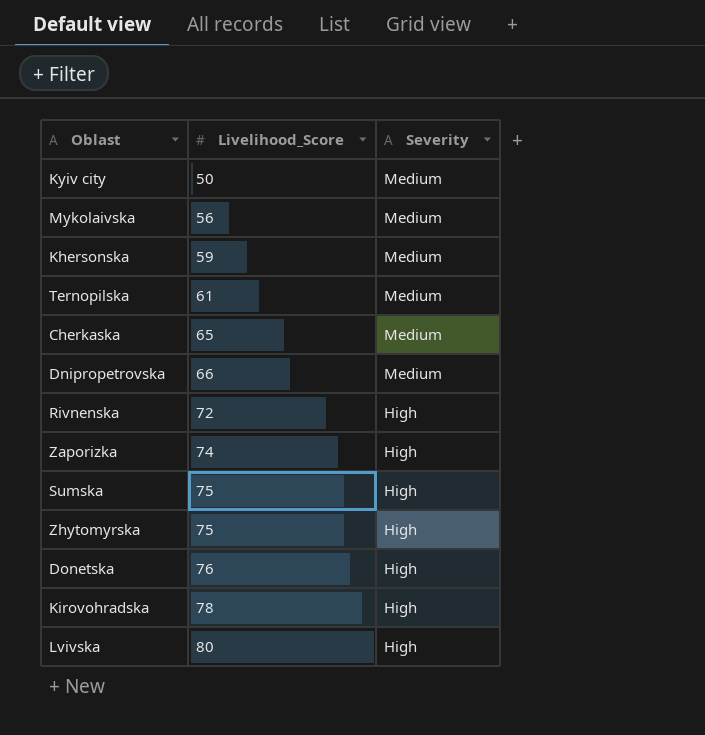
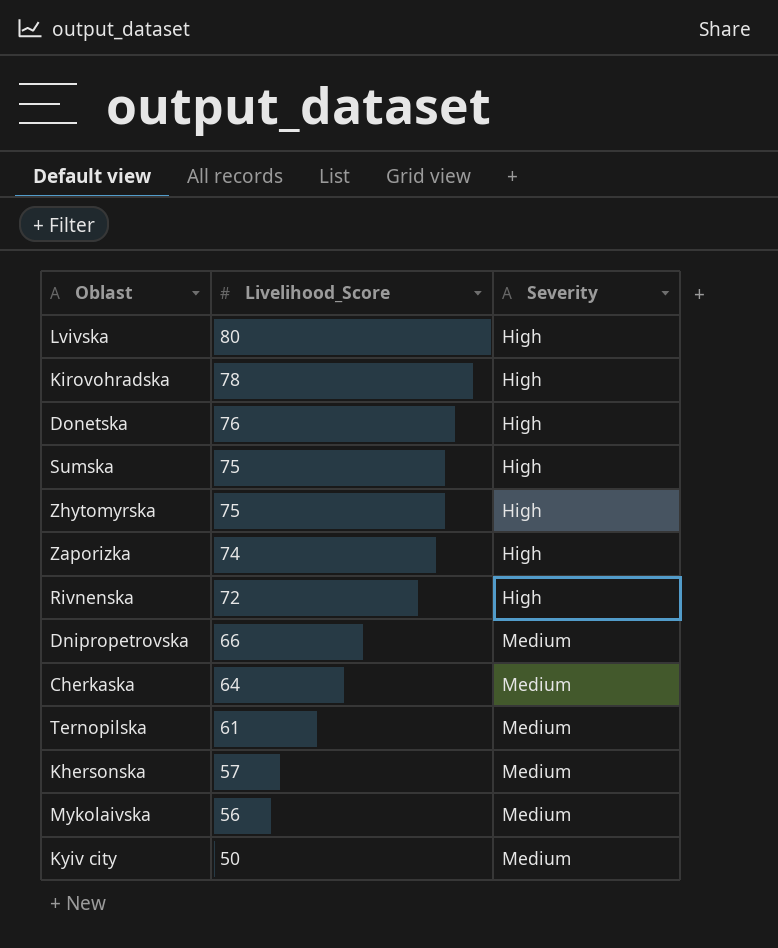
row order: Livelihood_Score ascending -> Livelihood_Score descending
Cherkaska | Livelihood_Score: 65 -> 64
Khersonska | Livelihood_Score: 59 -> 57

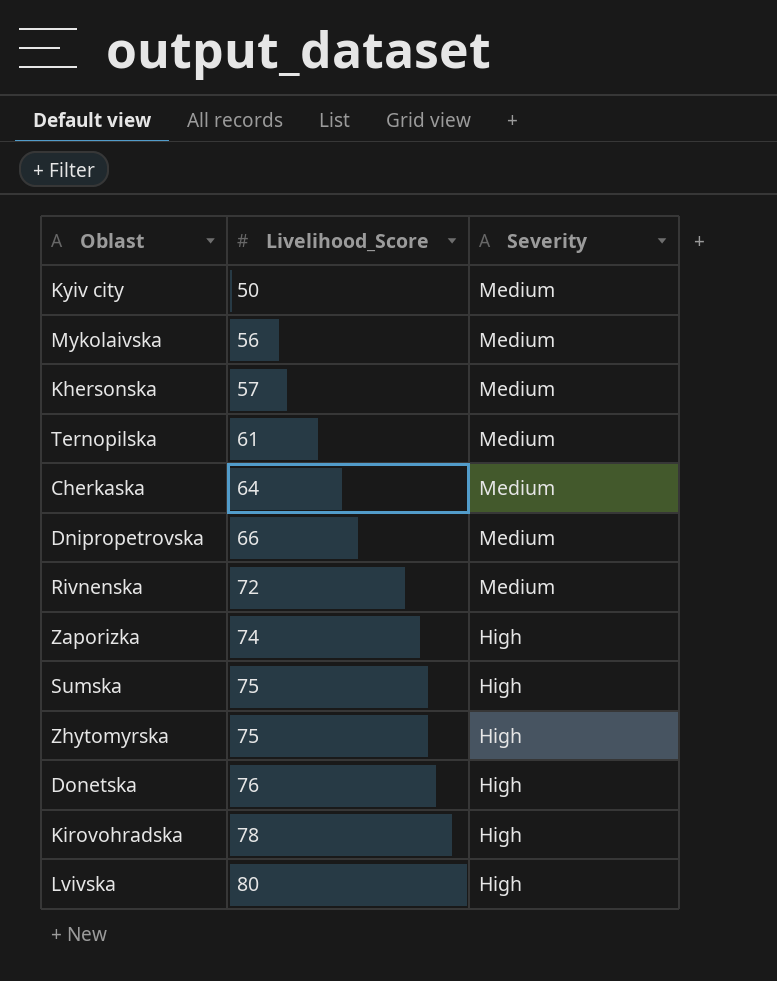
row order: Livelihood_Score descending -> Livelihood_Score ascending
Rivnenska | Severity: High -> Medium

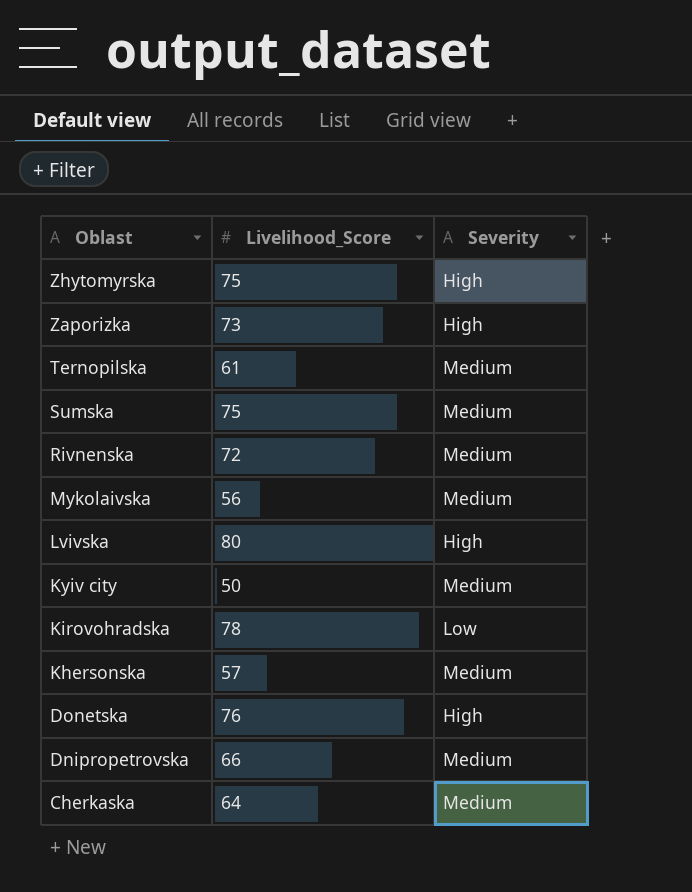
row order: Livelihood_Score ascending -> Oblast descending
Zaporizka | Livelihood_Score: 74 -> 73
Sumska | Severity: High -> Medium
Kirovohradska | Severity: High -> Low

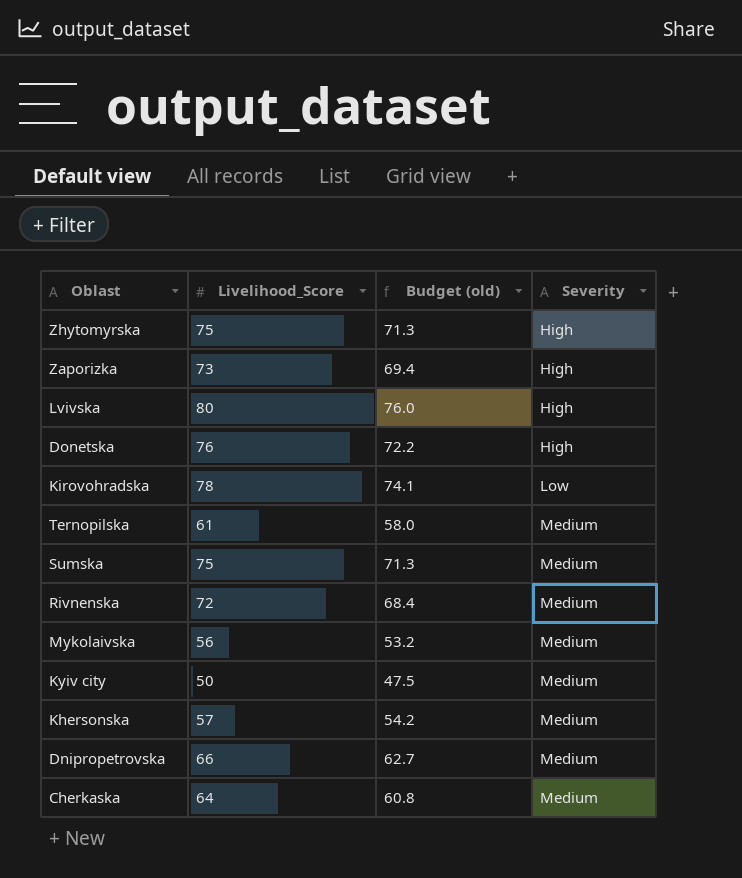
row order: Oblast descending -> Severity ascending
column Budget (old) | formula: none -> [Livelihood_Score] * 0.95

